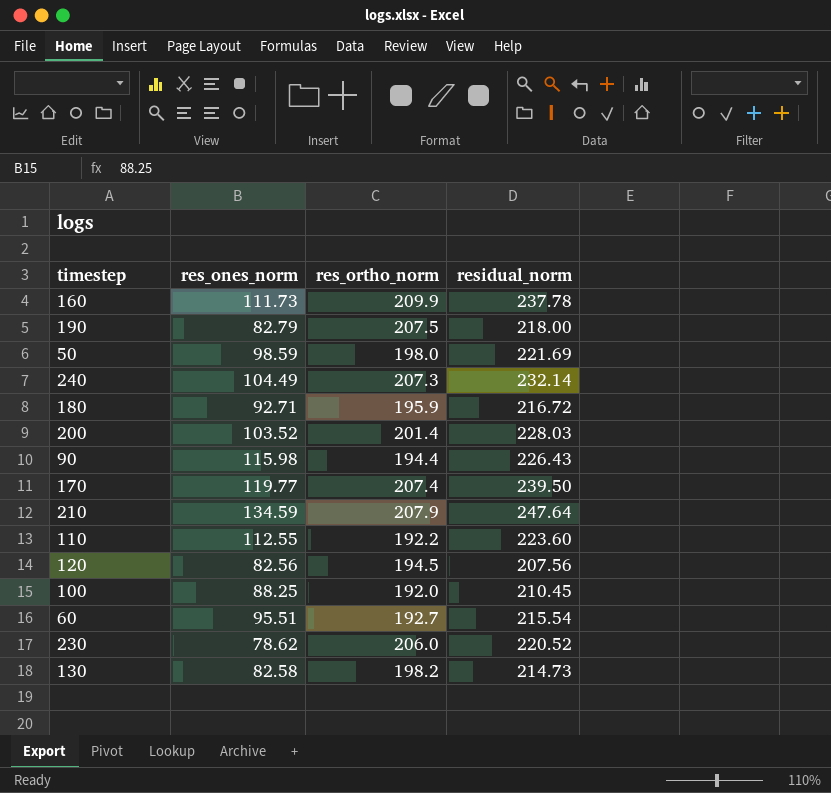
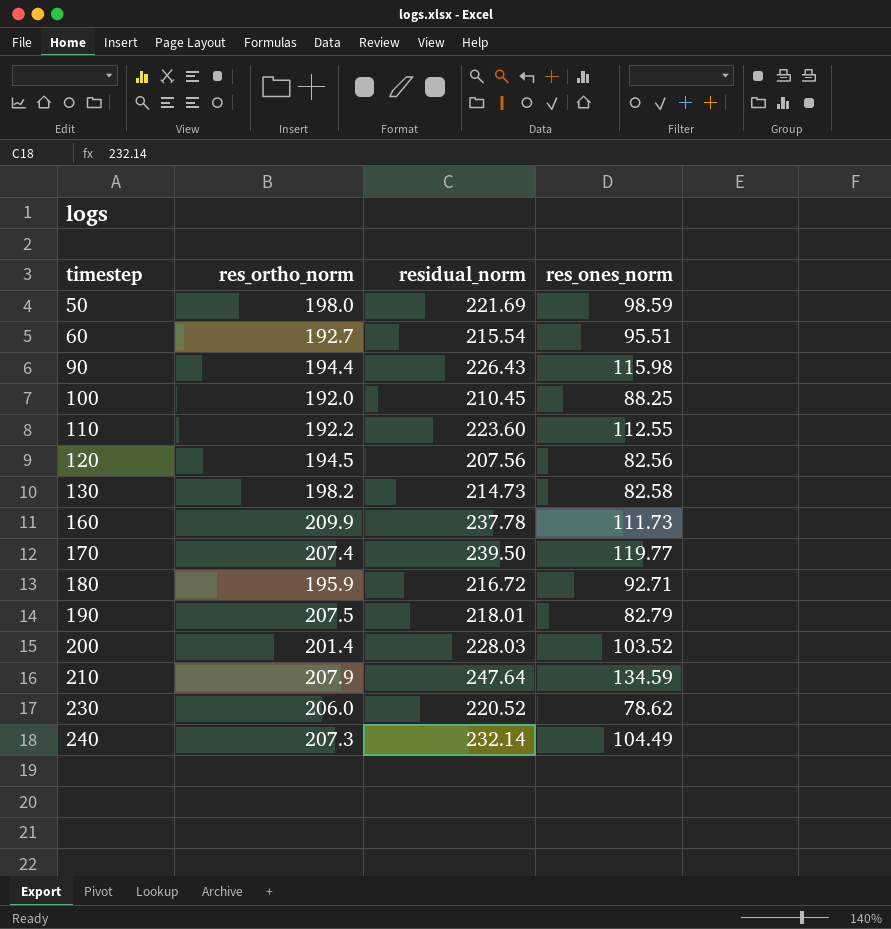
row order: none -> timestep ascending
column res_ones_norm | position: 2 -> 4
190 | residual_norm: 218.00 -> 218.01

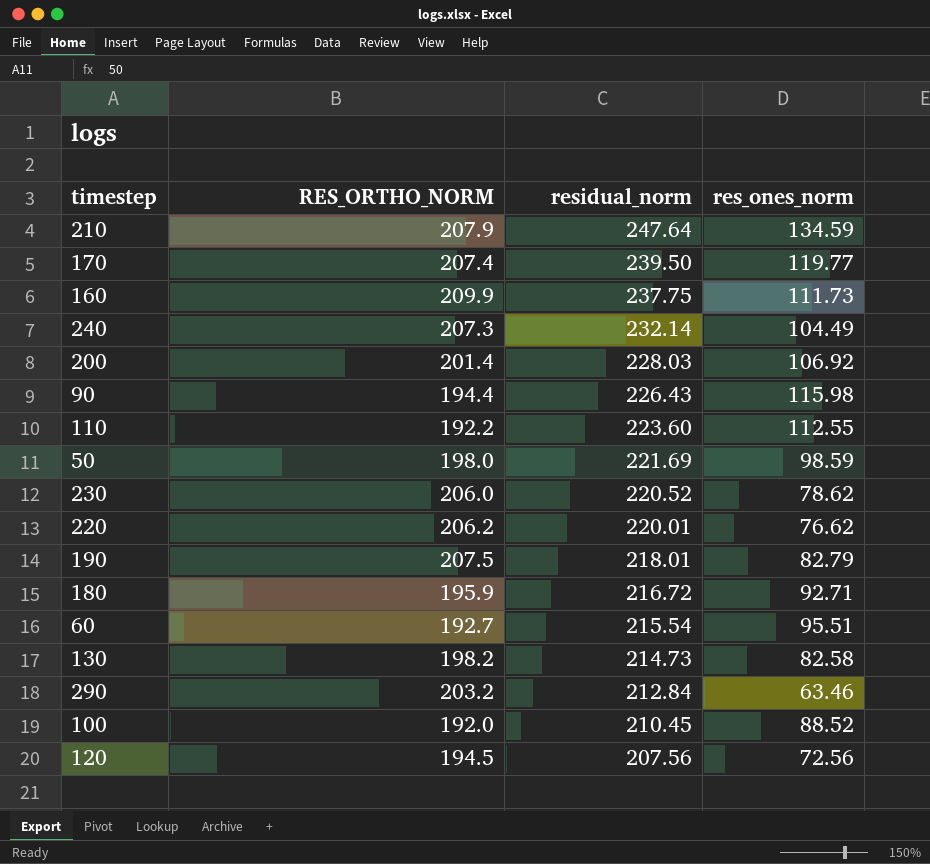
row order: timestep ascending -> residual_norm descending
column name: res_ortho_norm -> RES_ORTHO_NORM
160 | residual_norm: 237.78 -> 237.75
200 | res_ones_norm: 103.52 -> 106.92
row 220: none -> 206.2 | 220.01 | 76.62
row 290: none -> 203.2 | 212.84 | 63.46
100 | res_ones_norm: 88.25 -> 88.52
120 | res_ones_norm: 82.56 -> 72.56

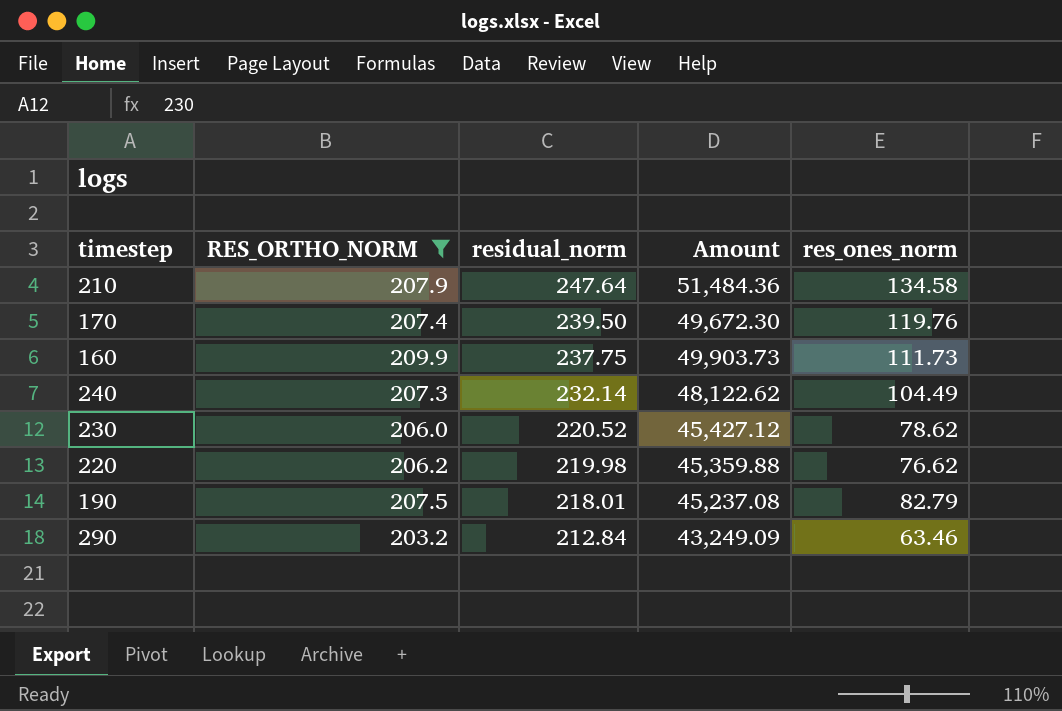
filter: none -> RES_ORTHO_NORM >= 203.2
column Amount | formula: none -> [RES_ORTHO_NORM] * [residual_norm]
210 | res_ones_norm: 134.59 -> 134.58
170 | res_ones_norm: 119.77 -> 119.76
220 | residual_norm: 220.01 -> 219.98

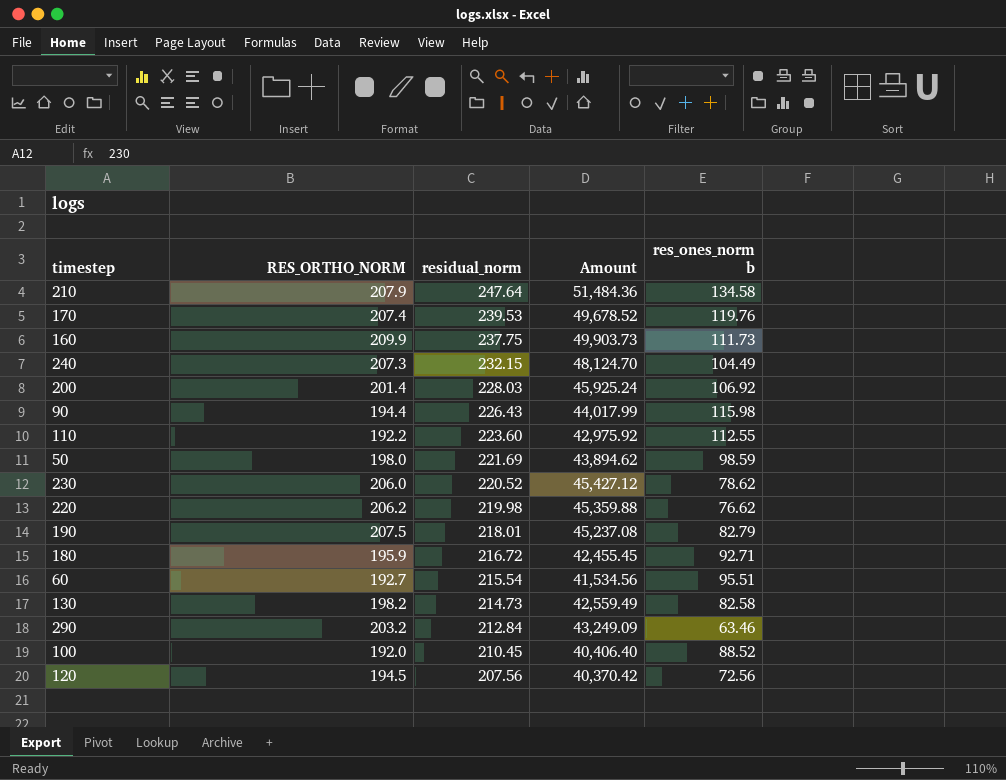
filter: RES_ORTHO_NORM >= 203.2 -> none
column name: res_ones_norm -> res_ones_norm b
170 | residual_norm: 239.50 -> 239.53
170 | Amount: 49,672.30 -> 49,678.52
240 | residual_norm: 232.14 -> 232.15
240 | Amount: 48,122.62 -> 48,124.70

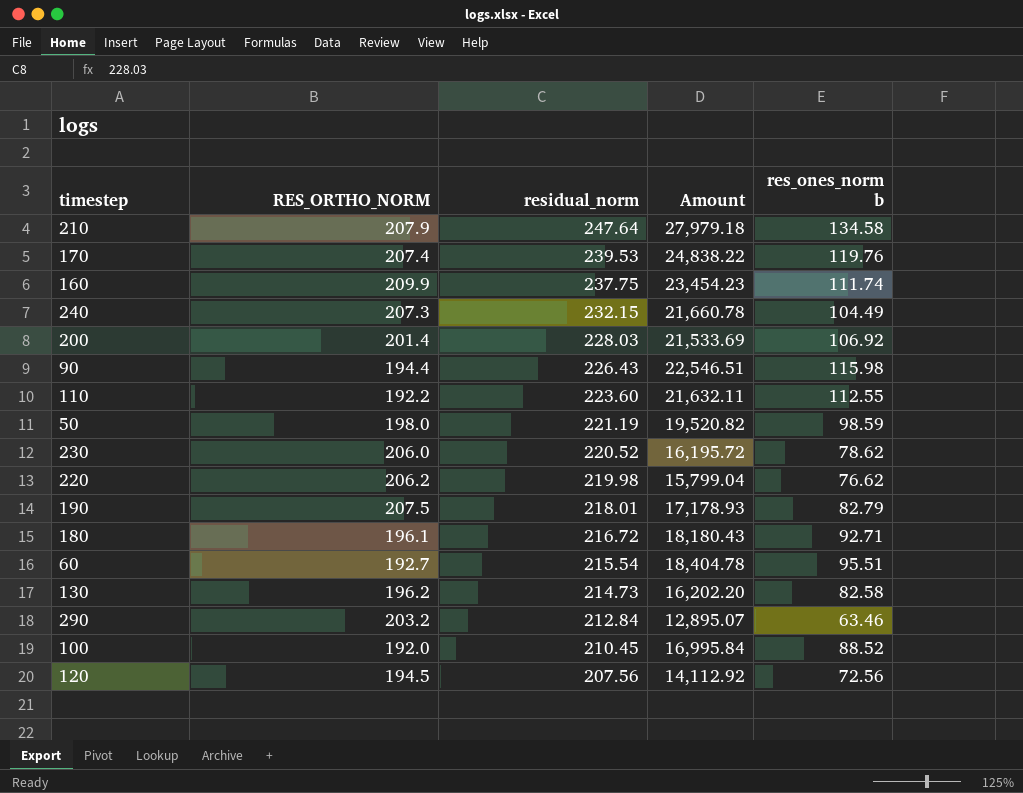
column Amount | formula: [RES_ORTHO_NORM] * [residual_norm] -> [RES_ORTHO_NORM] * [res_ones_norm b]
160 | res_ones_norm b: 111.73 -> 111.74
50 | residual_norm: 221.69 -> 221.19
180 | RES_ORTHO_NORM: 195.9 -> 196.1
130 | RES_ORTHO_NORM: 198.2 -> 196.2

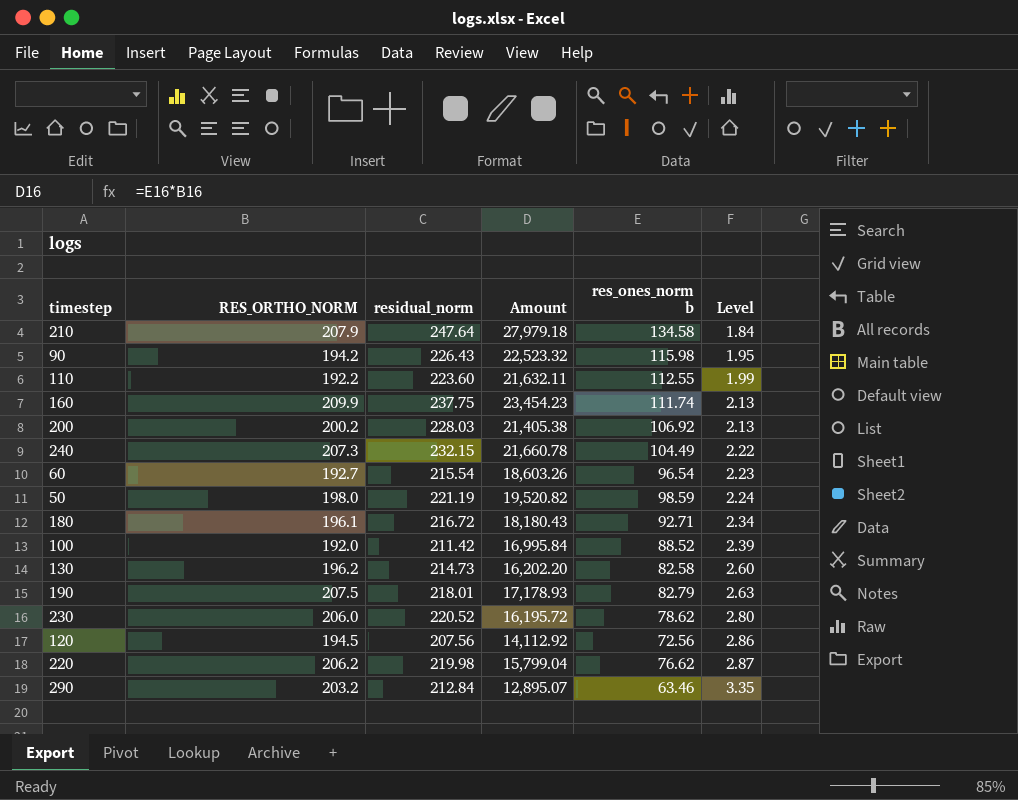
row order: residual_norm descending -> Level ascending
column Level | formula: none -> [residual_norm] / [res_ones_norm b]
row 170: 207.4 | 239.53 | 24,838.22 | 119.76 -> none
90 | RES_ORTHO_NORM: 194.4 -> 194.2
90 | Amount: 22,546.51 -> 22,523.32
200 | RES_ORTHO_NORM: 201.4 -> 200.2
200 | Amount: 21,533.69 -> 21,405.38
60 | Amount: 18,404.78 -> 18,603.26
60 | res_ones_norm b: 95.51 -> 96.54
100 | residual_norm: 210.45 -> 211.42

